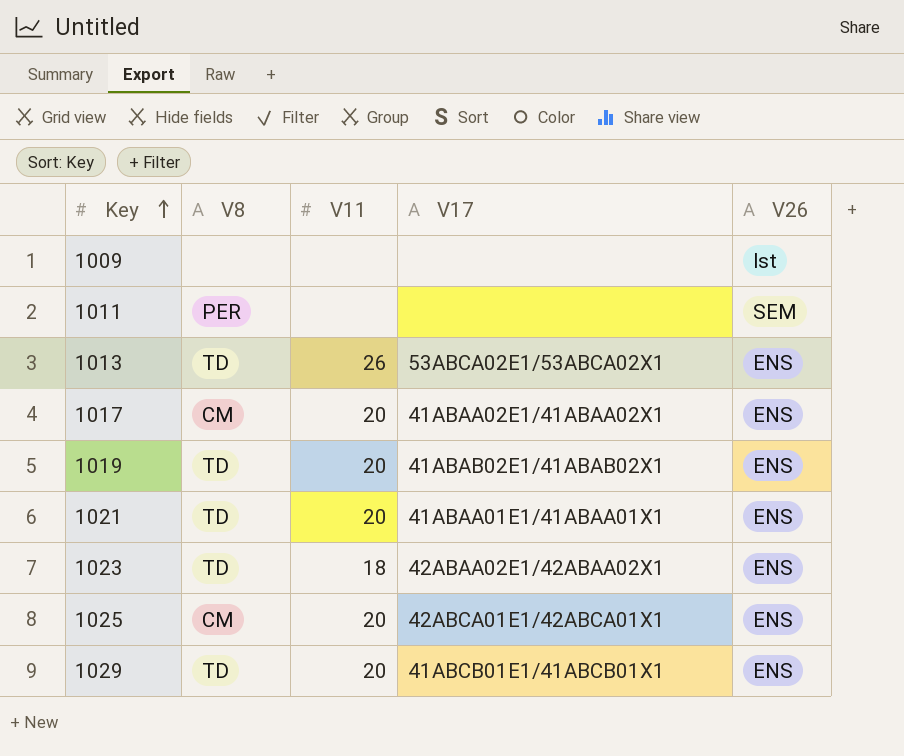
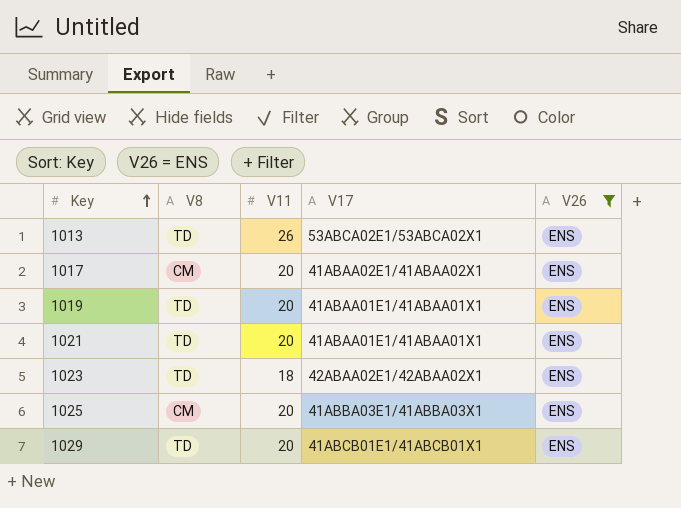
filter: none -> V26 = ENS
1019 | V17: 41ABAB02E1/41ABAB02X1 -> 41ABAA01E1/41ABAA01X1
1025 | V17: 42ABCA01E1/42ABCA01X1 -> 41ABBA03E1/41ABBA03X1

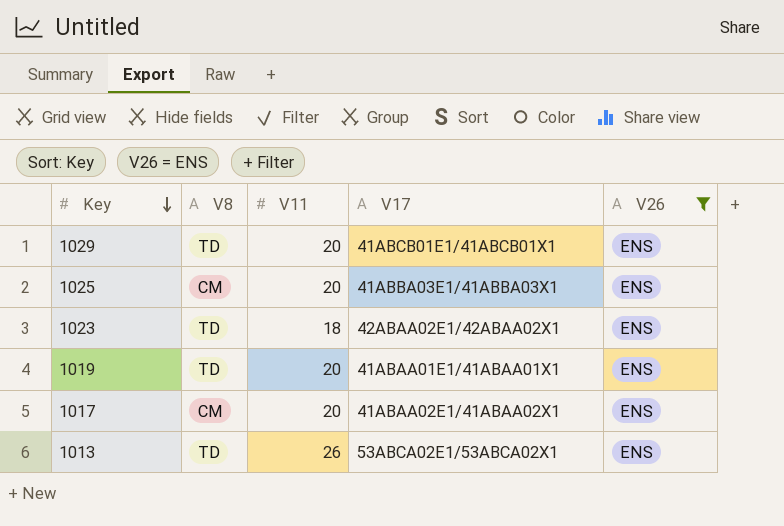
row order: Key ascending -> Key descending
row 1021: TD | 20 | 41ABAA01E1/41ABAA01X1 | ENS -> none

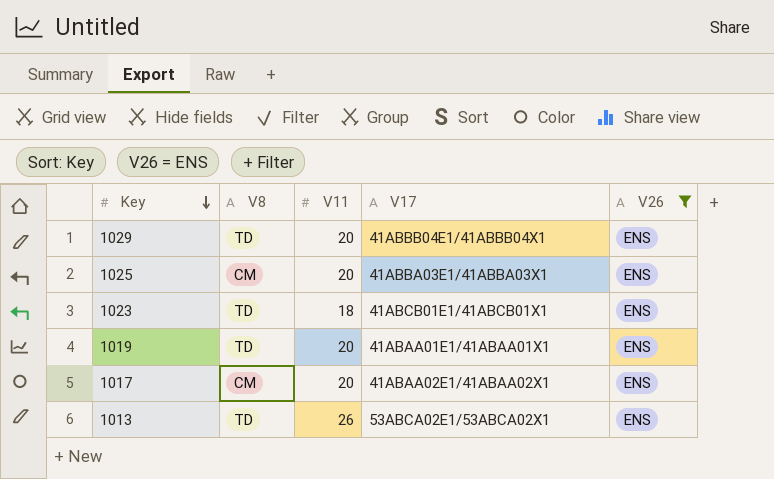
1029 | V17: 41ABCB01E1/41ABCB01X1 -> 41ABBB04E1/41ABBB04X1
1023 | V17: 42ABAA02E1/42ABAA02X1 -> 41ABCB01E1/41ABCB01X1

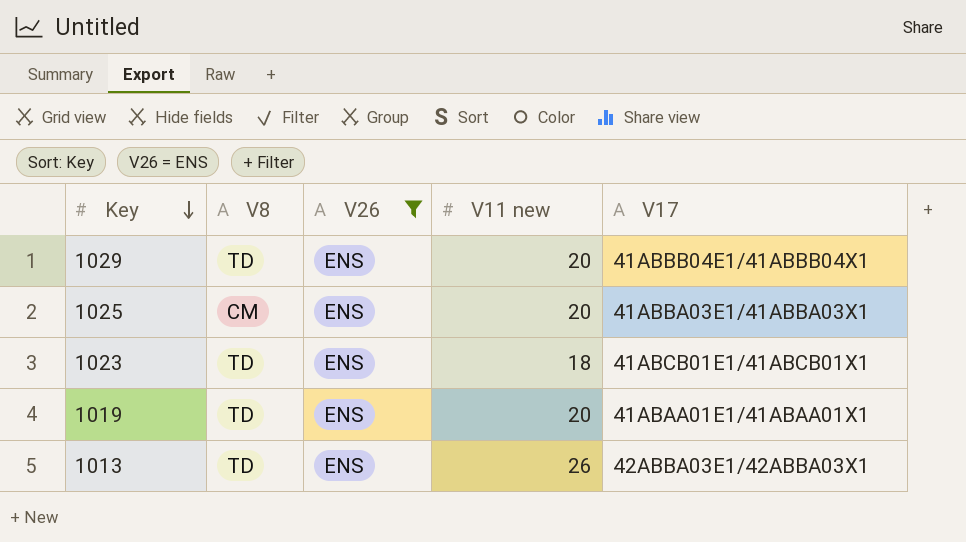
column V26 | position: 5 -> 3
column name: V11 -> V11 new
row 1017: CM | 20 | 41ABAA02E1/41ABAA02X1 | ENS -> none
1013 | V17: 53ABCA02E1/53ABCA02X1 -> 42ABBA03E1/42ABBA03X1

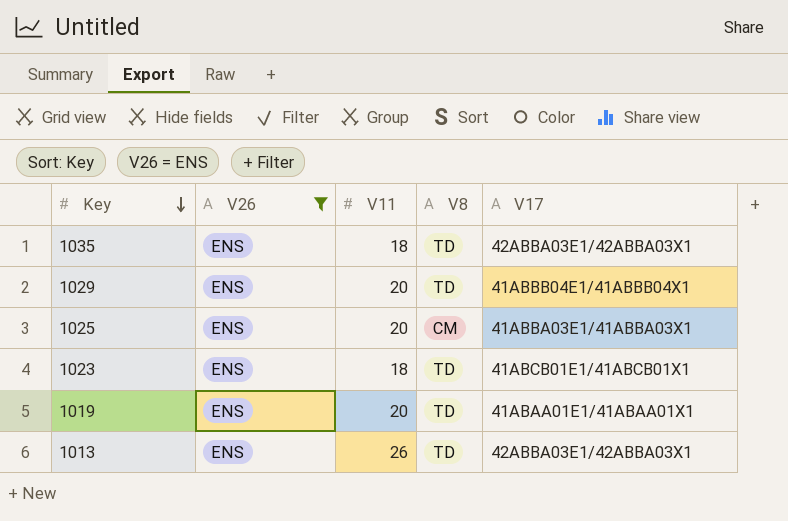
column name: V11 new -> V11
column V8 | position: 2 -> 4
row 1035: none -> ENS | 18 | TD | 42ABBA03E1/42ABBA03X1

